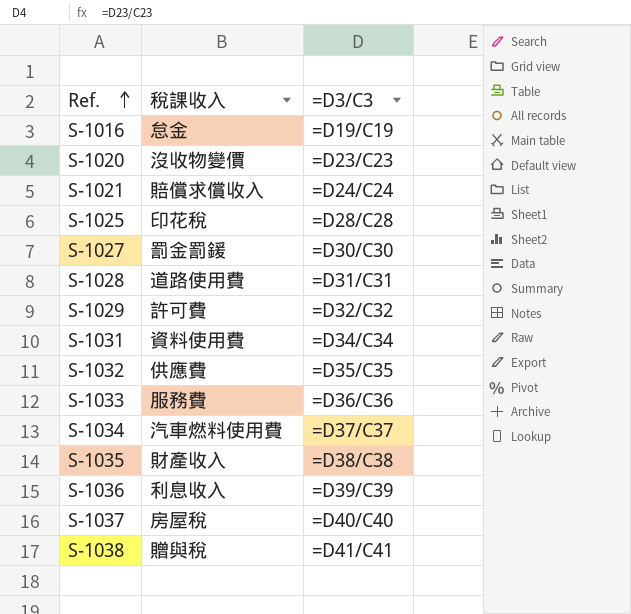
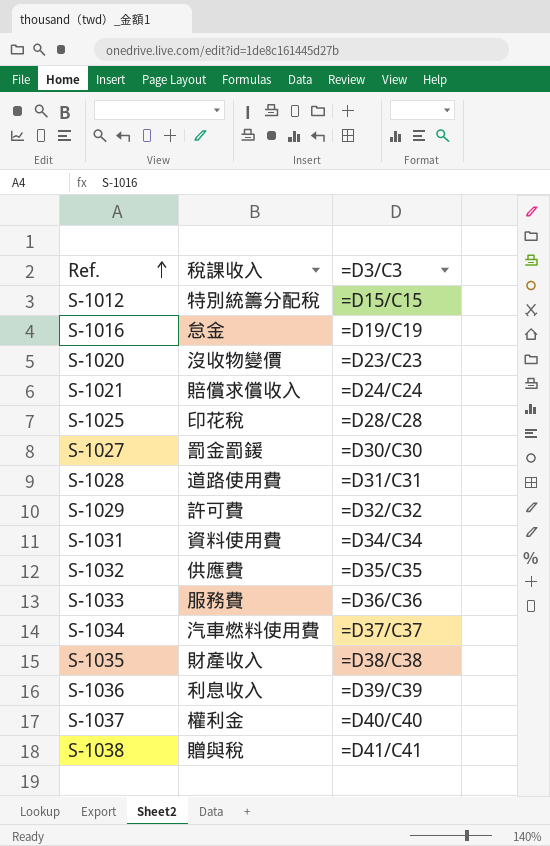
row S-1012: none -> 特別統籌分配稅 | =D15/C15
S-1037 | 稅課收入: 房屋稅 -> 權利金

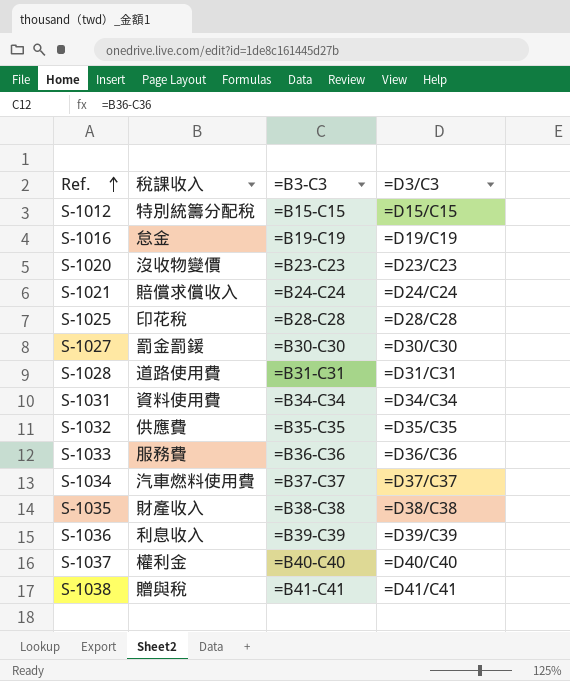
column =B3-C3 | position: none -> 3
row S-1029: 許可費 | =D32/C32 -> none

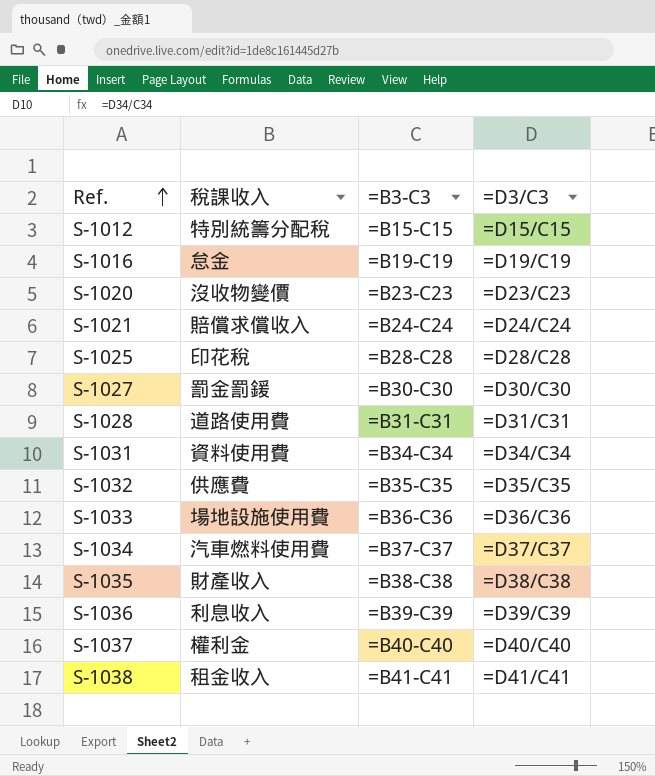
S-1033 | 稅課收入: 服務費 -> 場地設施使用費
S-1038 | 稅課收入: 贈與稅 -> 租金收入

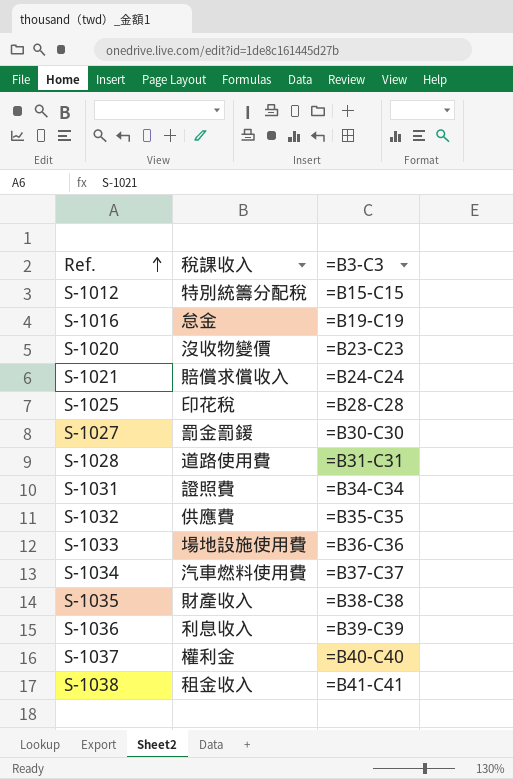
column =D3/C3 | position: 4 -> none
S-1031 | 稅課收入: 資料使用費 -> 證照費

